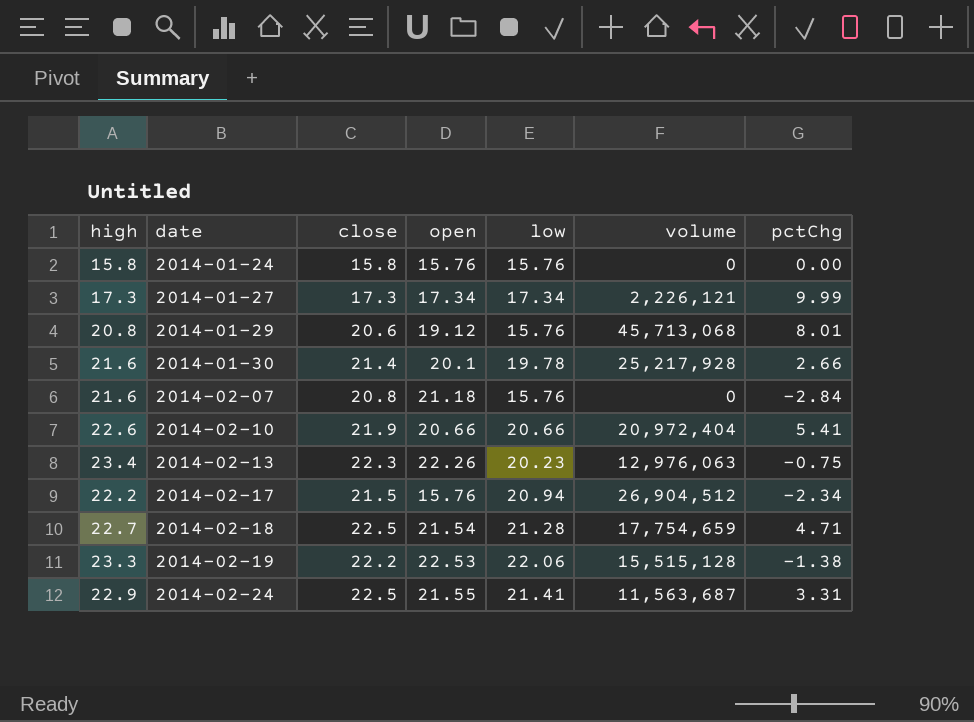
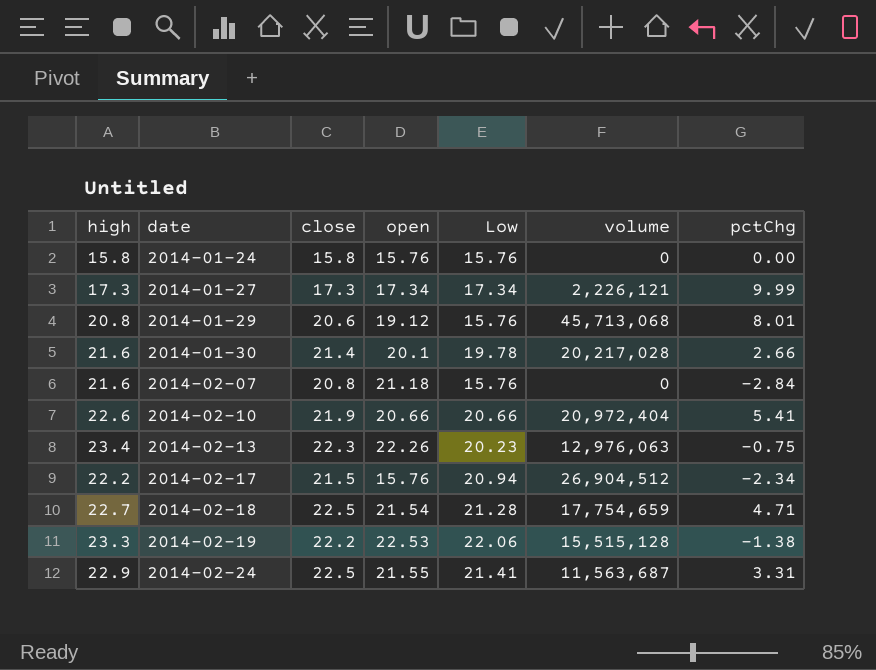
column name: low -> Low
2014-01-30 | volume: 25,217,928 -> 20,217,028

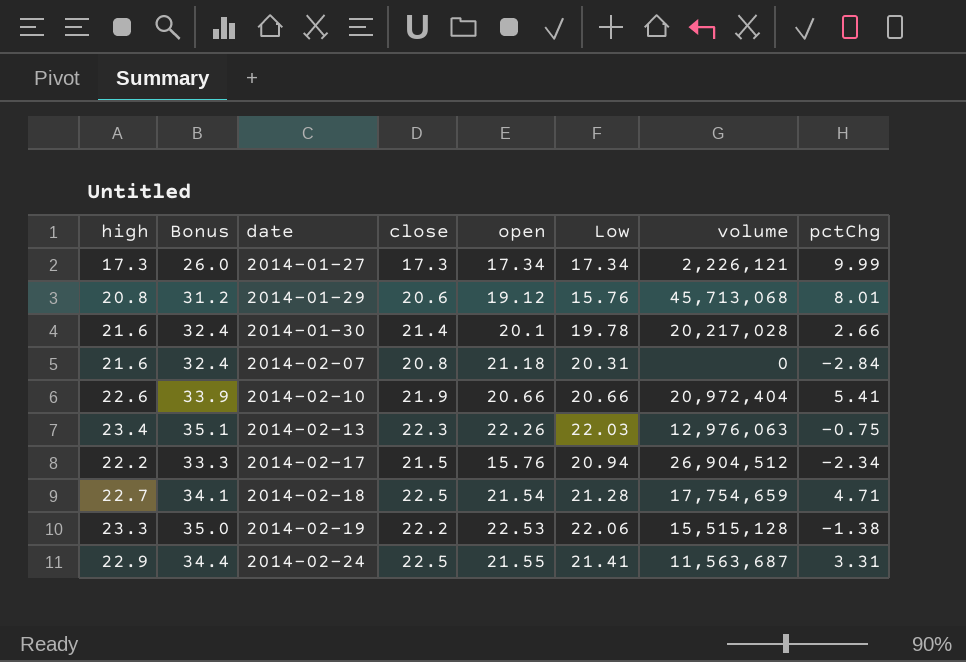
column Bonus | formula: none -> [high] * 1.5
row 2014-01-24: 15.8 | 15.8 | 15.76 | 15.76 | 0 | 0.00 -> none
2014-02-07 | Low: 15.76 -> 20.31
2014-02-13 | Low: 20.23 -> 22.03

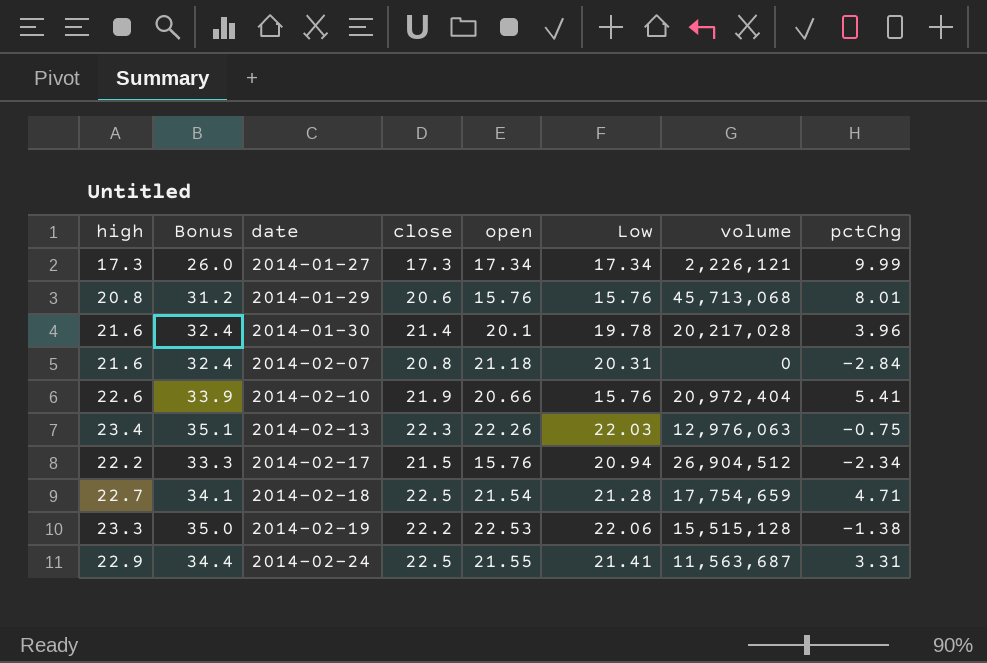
2014-01-29 | open: 19.12 -> 15.76
2014-01-30 | pctChg: 2.66 -> 3.96
2014-02-10 | Low: 20.66 -> 15.76

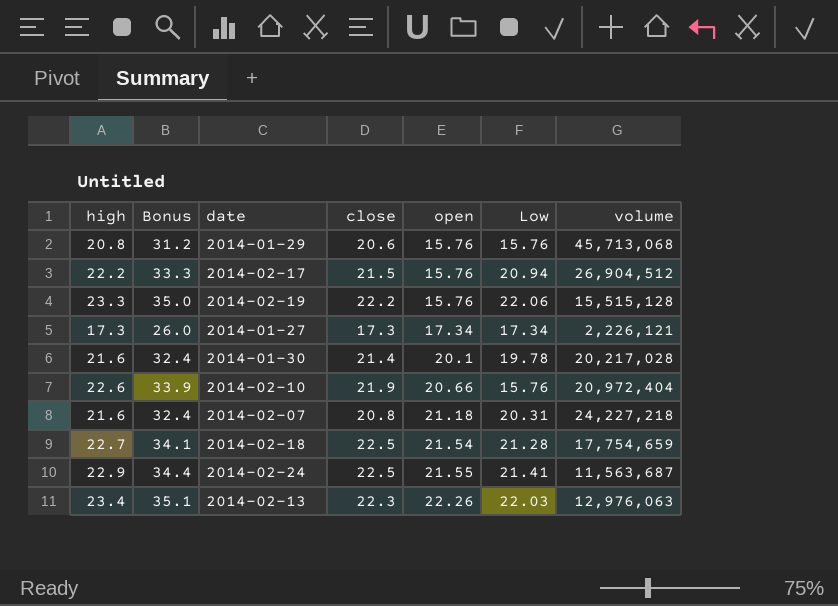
row order: date ascending -> open ascending
column pctChg | position: 8 -> none
2014-02-19 | open: 22.53 -> 15.76
2014-02-07 | volume: 0 -> 24,227,218

